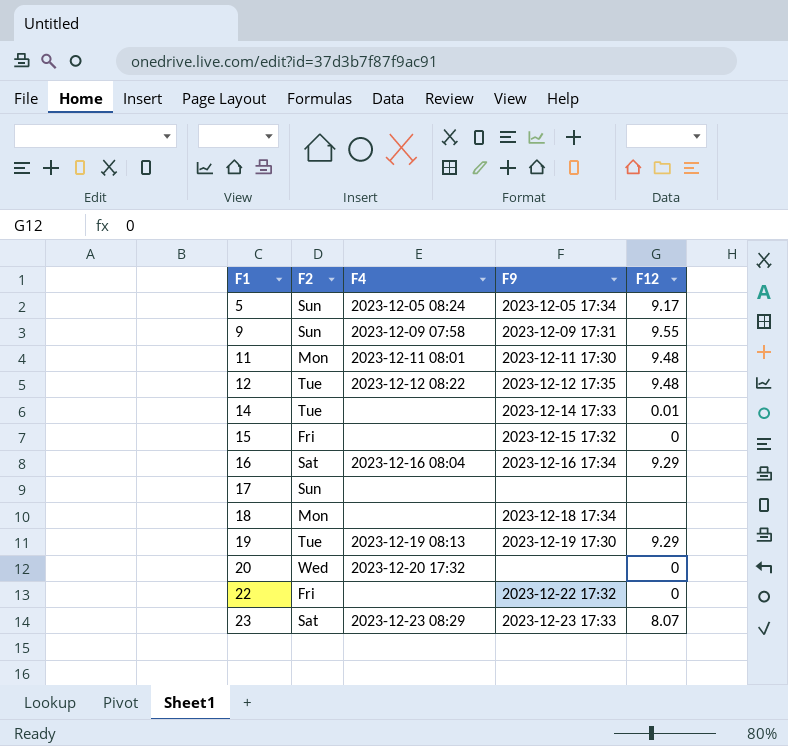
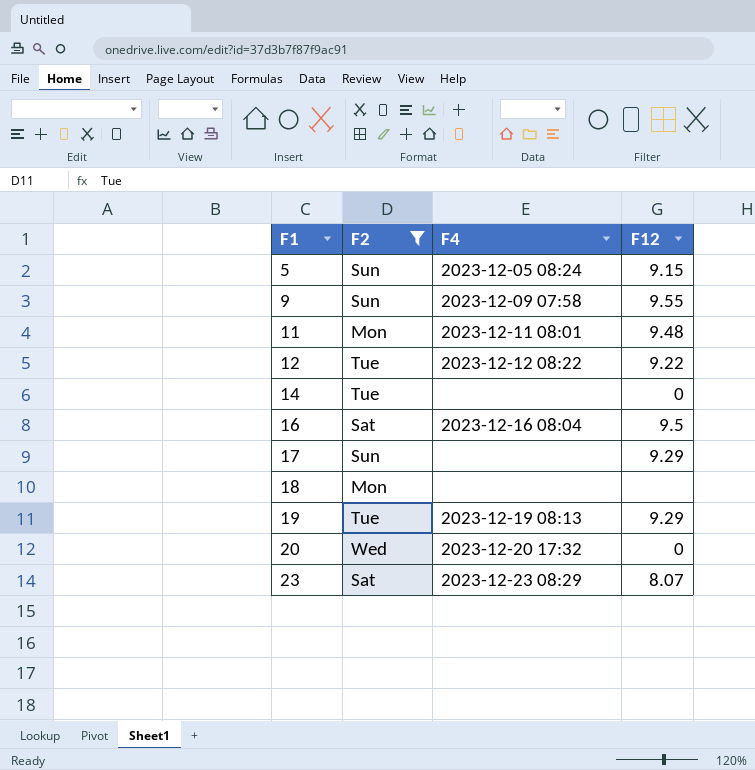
filter: none -> F2 != Fri
column F9 | position: 4 -> none
5 | F12: 9.17 -> 9.15
12 | F12: 9.48 -> 9.22
14 | F12: 0.01 -> 0
16 | F12: 9.29 -> 9.5
17 | F12: none -> 9.29

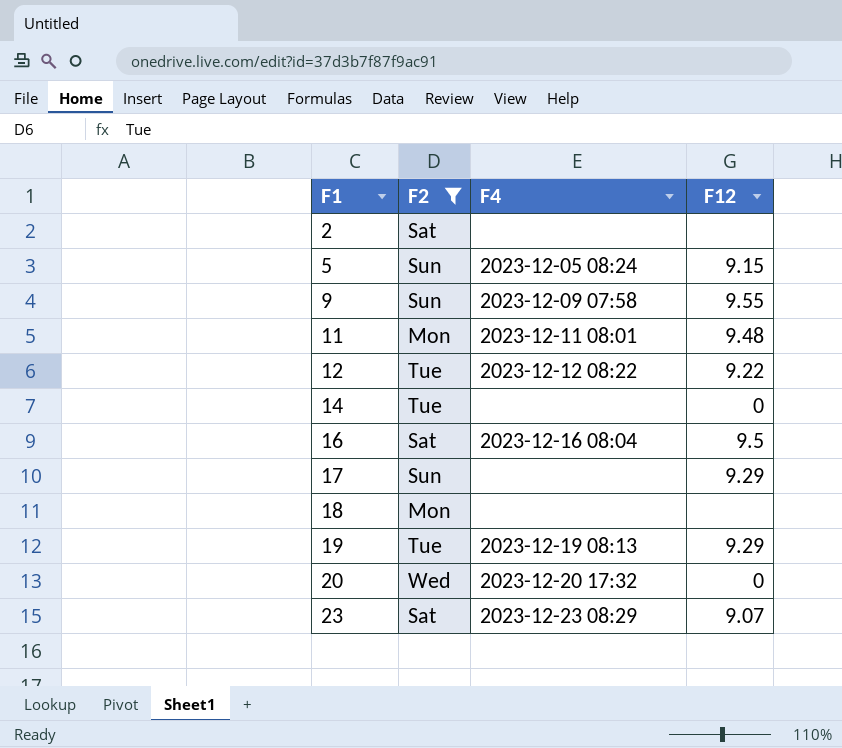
row 2: none -> Sat | none | none
23 | F12: 8.07 -> 9.07

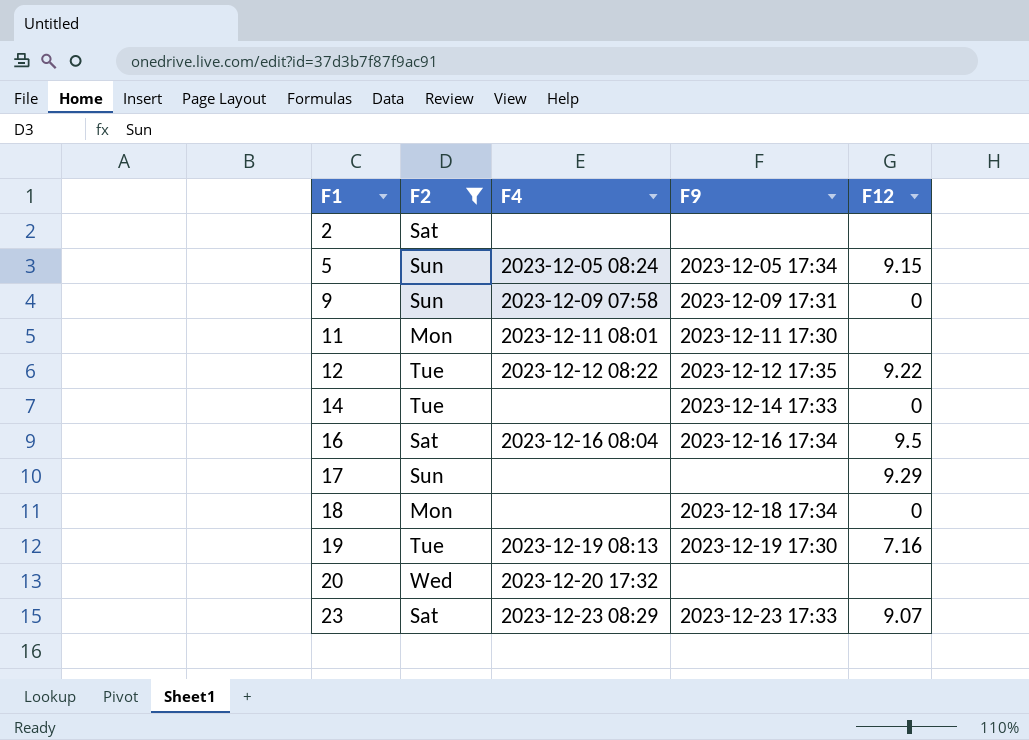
column F9 | position: none -> 4
9 | F12: 9.55 -> 0
11 | F12: 9.48 -> none
18 | F12: none -> 0
19 | F12: 9.29 -> 7.16
20 | F12: 0 -> none

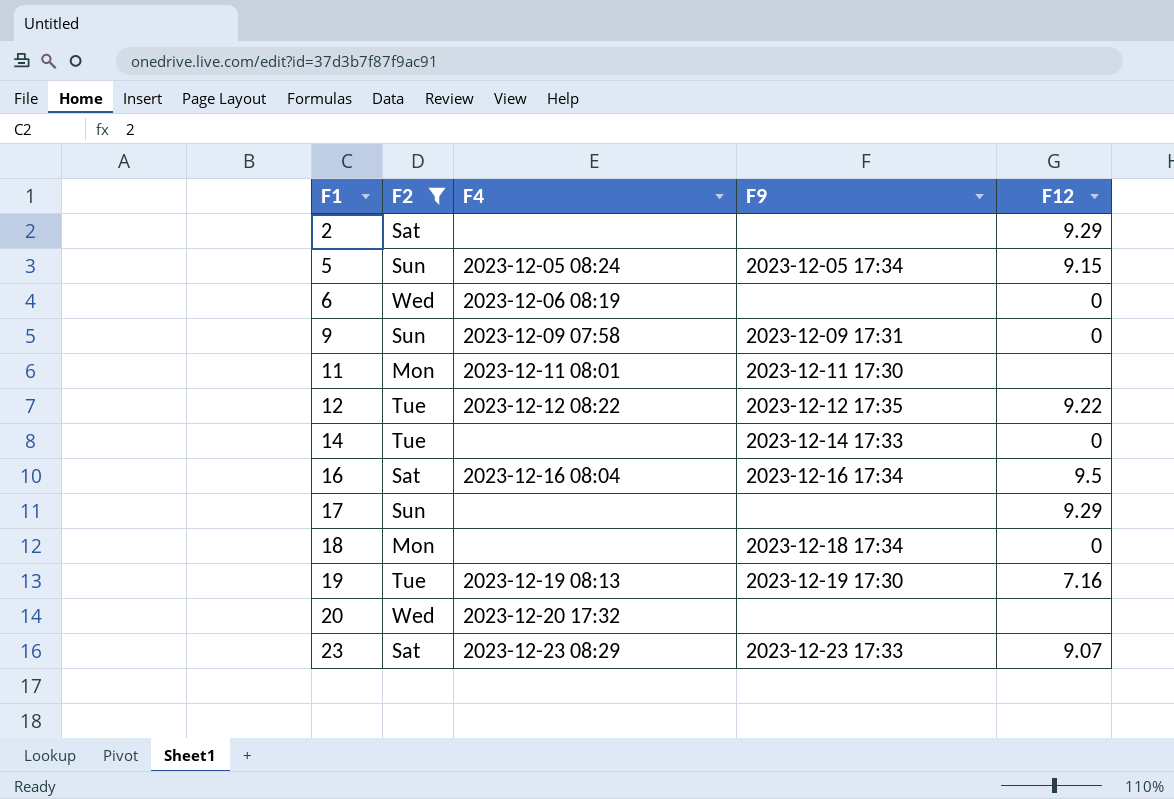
2 | F12: none -> 9.29
row 6: none -> Wed | 2023-12-06 08:19 | none | 0

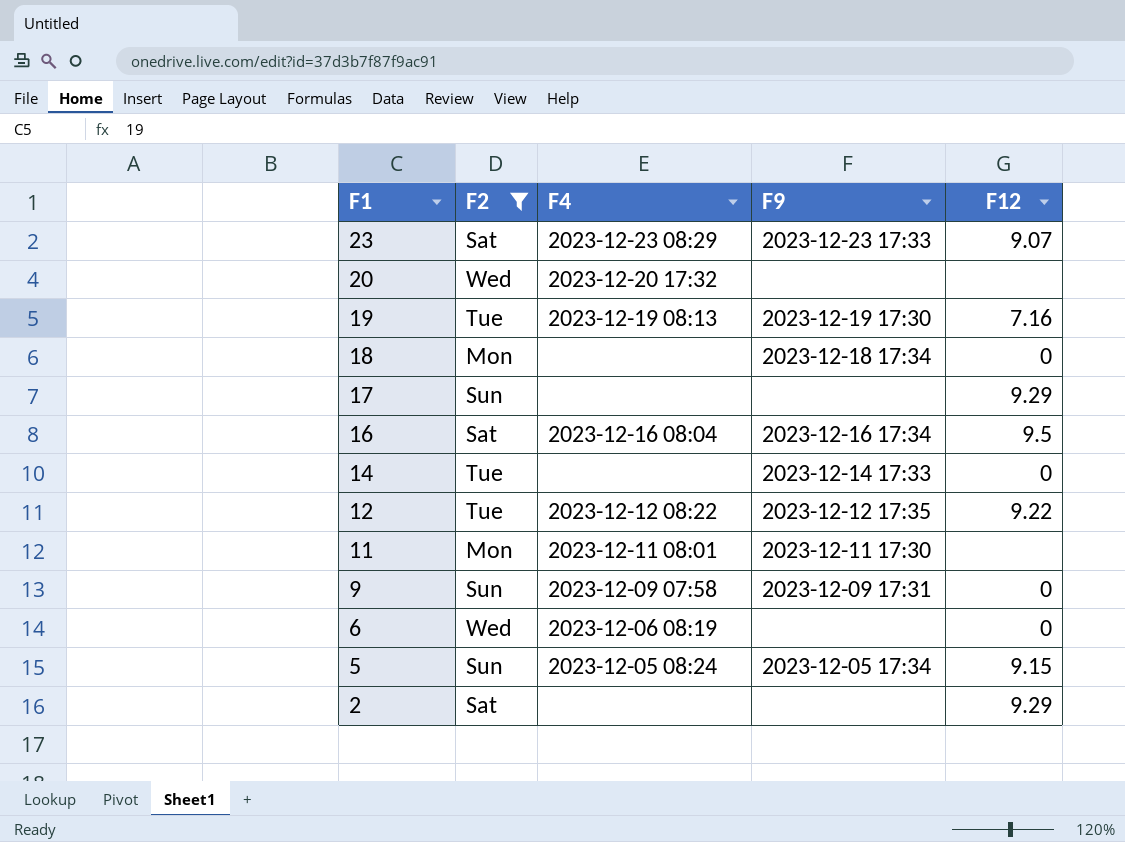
row order: F1 ascending -> F1 descending

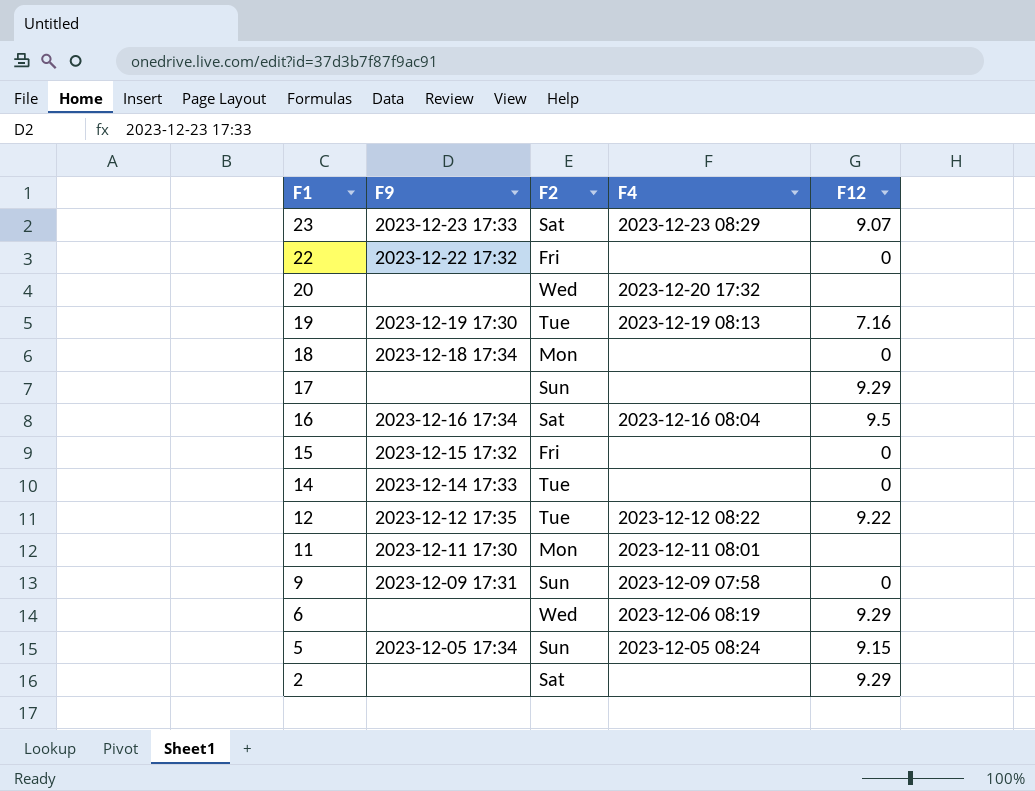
filter: F2 != Fri -> none
column F9 | position: 4 -> 2
6 | F12: 0 -> 9.29

